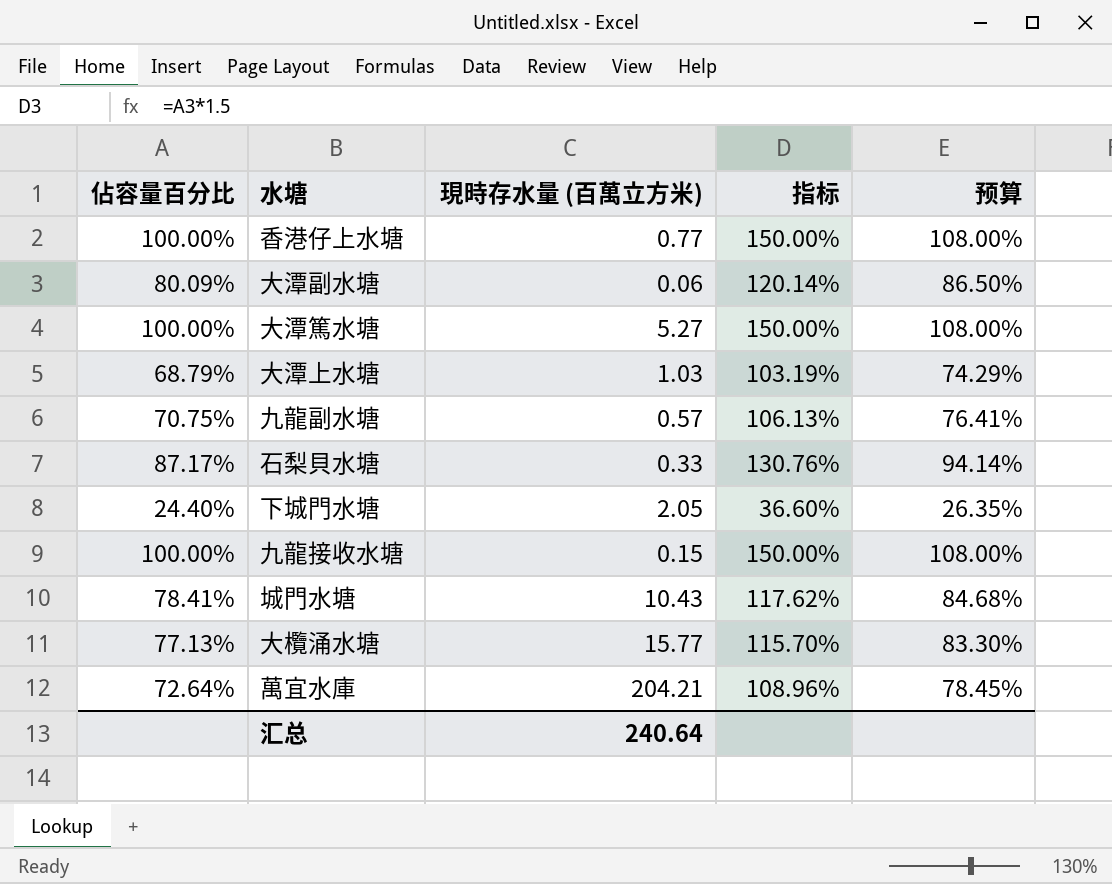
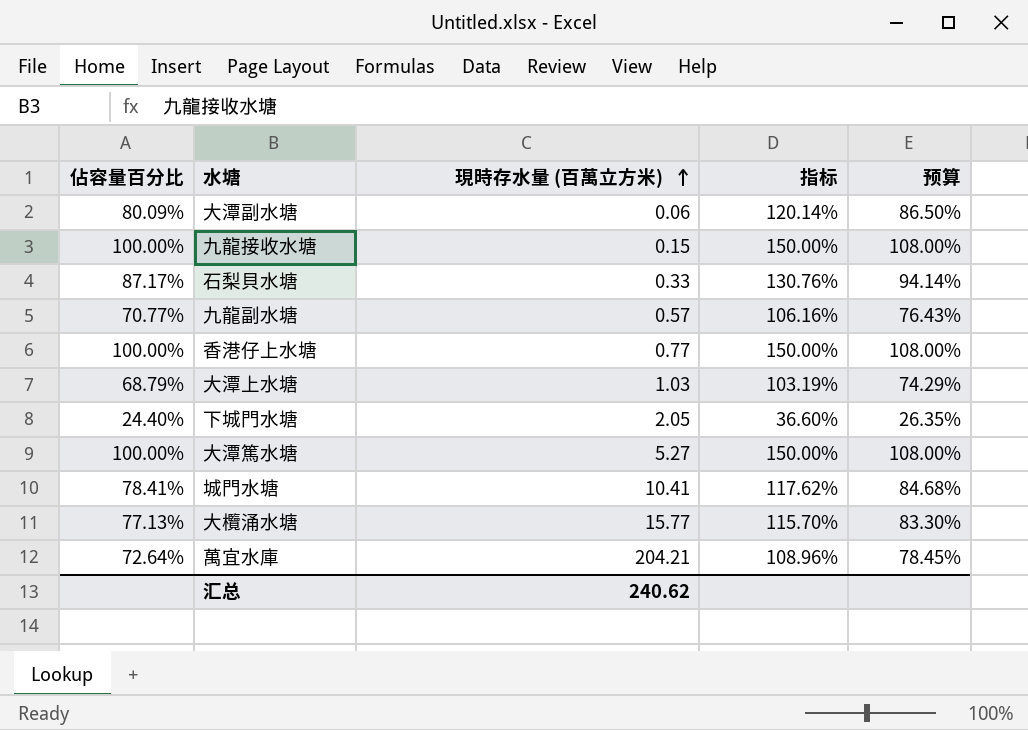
row order: none -> 現時存水量 (百萬立方米) ascending
九龍副水塘 | 佔容量百分比: 70.75% -> 70.77%
九龍副水塘 | 指标: 106.13% -> 106.16%
九龍副水塘 | 预算: 76.41% -> 76.43%
城門水塘 | 現時存水量 (百萬立方米): 10.43 -> 10.41
汇总 | 現時存水量 (百萬立方米): 240.64 -> 240.62

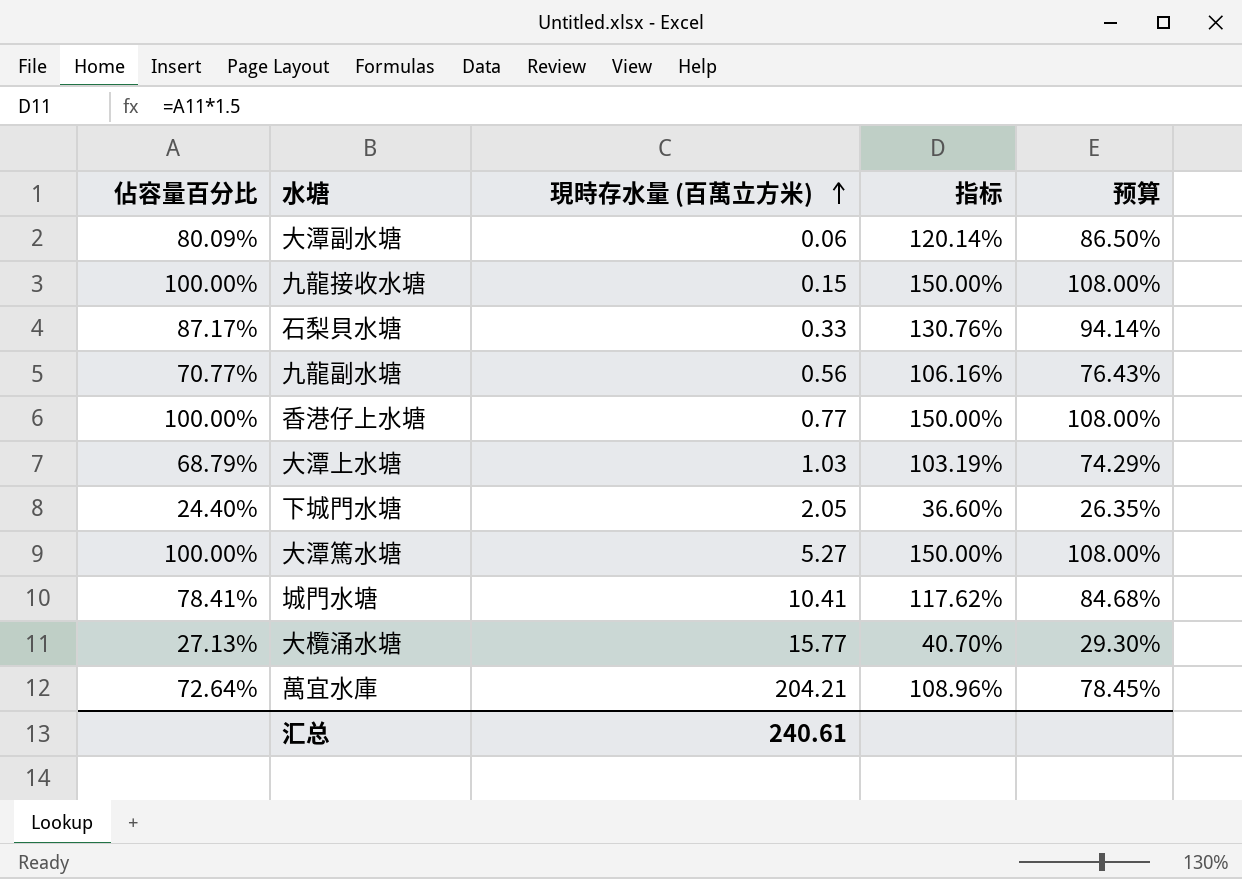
九龍副水塘 | 現時存水量 (百萬立方米): 0.57 -> 0.56
大欖涌水塘 | 佔容量百分比: 77.13% -> 27.13%
大欖涌水塘 | 指标: 115.70% -> 40.70%
大欖涌水塘 | 预算: 83.30% -> 29.30%
汇总 | 現時存水量 (百萬立方米): 240.62 -> 240.61

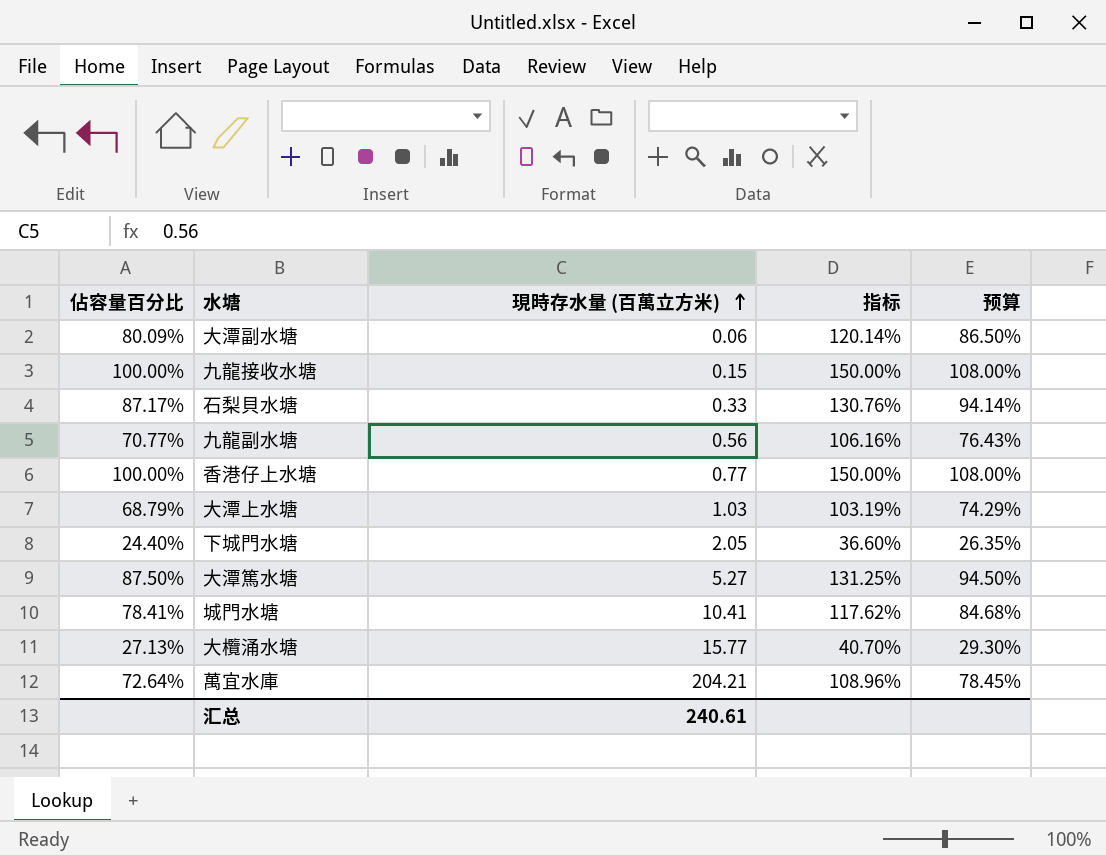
大潭篤水塘 | 佔容量百分比: 100.00% -> 87.50%
大潭篤水塘 | 指标: 150.00% -> 131.25%
大潭篤水塘 | 预算: 108.00% -> 94.50%

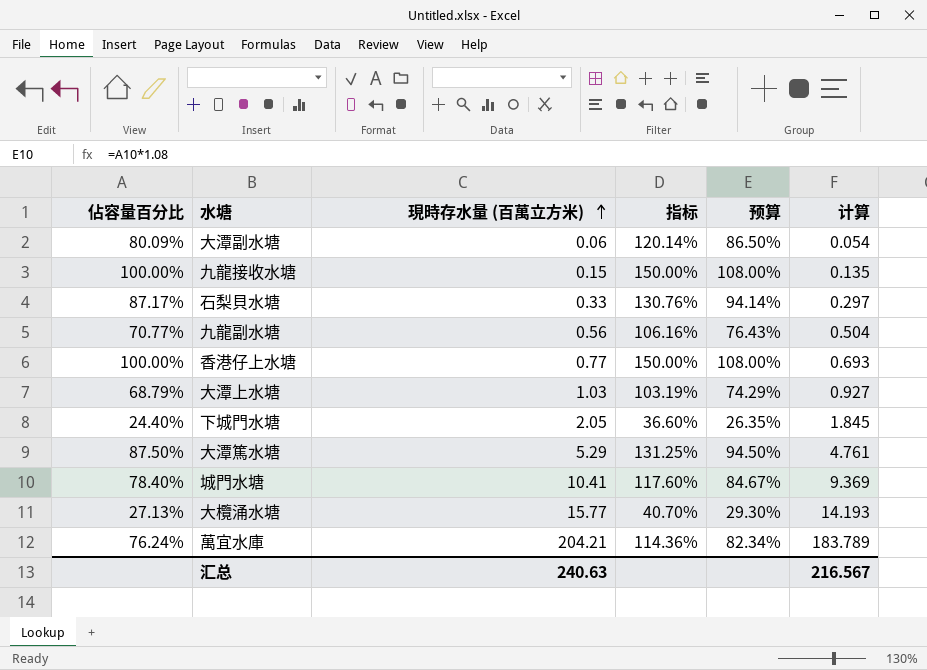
column 计算 | formula: none -> [現時存水量 (百萬立方米)] * 0.9
大潭篤水塘 | 現時存水量 (百萬立方米): 5.27 -> 5.29
城門水塘 | 佔容量百分比: 78.41% -> 78.40%
城門水塘 | 指标: 117.62% -> 117.60%
城門水塘 | 预算: 84.68% -> 84.67%
萬宜水庫 | 佔容量百分比: 72.64% -> 76.24%
萬宜水庫 | 指标: 108.96% -> 114.36%
萬宜水庫 | 预算: 78.45% -> 82.34%
汇总 | 現時存水量 (百萬立方米): 240.61 -> 240.63

